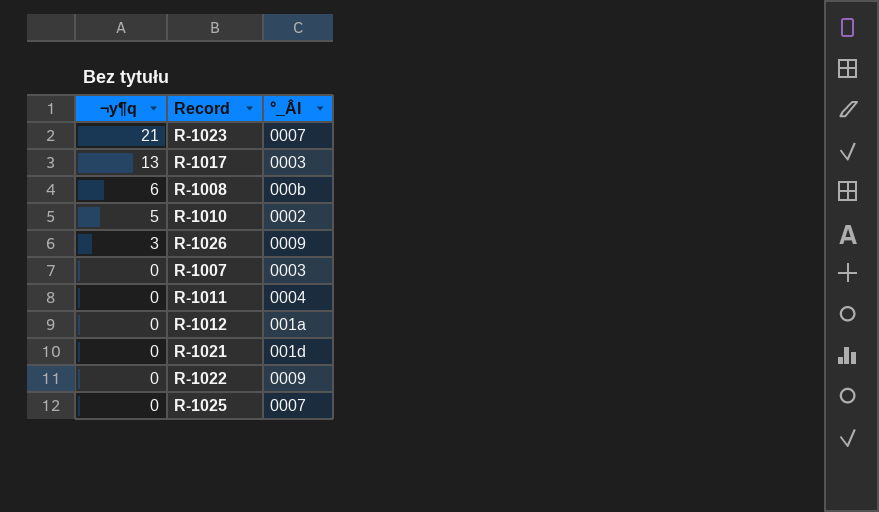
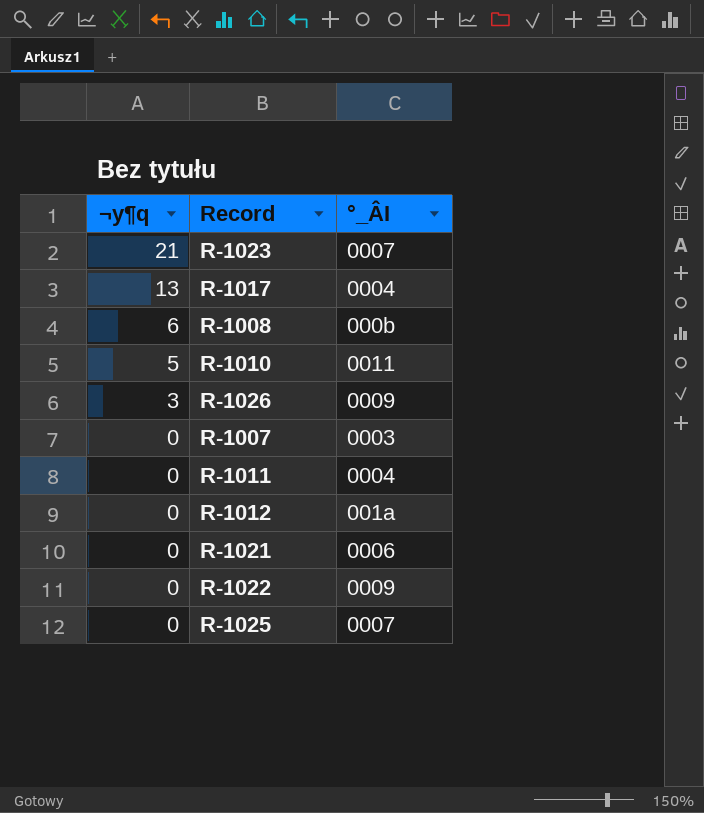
R-1017 | °_ÂI: 0003 -> 0004
R-1010 | °_ÂI: 0002 -> 0011
R-1021 | °_ÂI: 001d -> 0006

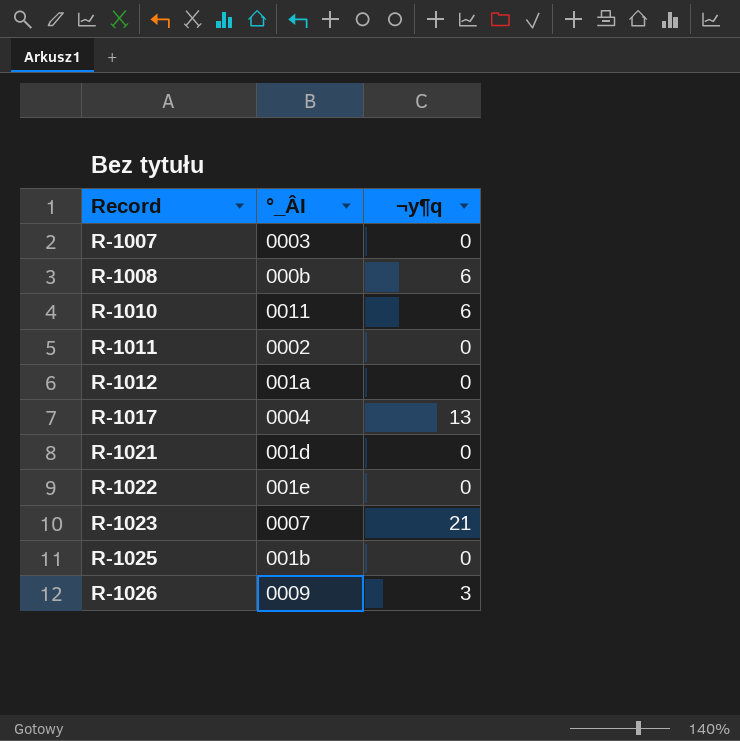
row order: ¬y¶q descending -> Record ascending
column ¬y¶q | position: 1 -> 3
R-1010 | ¬y¶q: 5 -> 6
R-1011 | °_ÂI: 0004 -> 0002
R-1021 | °_ÂI: 0006 -> 001d
R-1022 | °_ÂI: 0009 -> 001e
R-1025 | °_ÂI: 0007 -> 001b

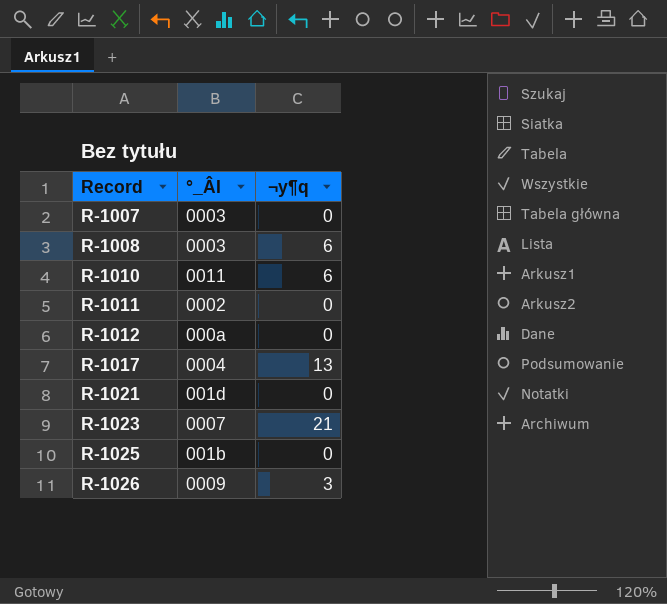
row R-1022: 001e | 0 -> none
R-1008 | °_ÂI: 000b -> 0003
R-1012 | °_ÂI: 001a -> 000a

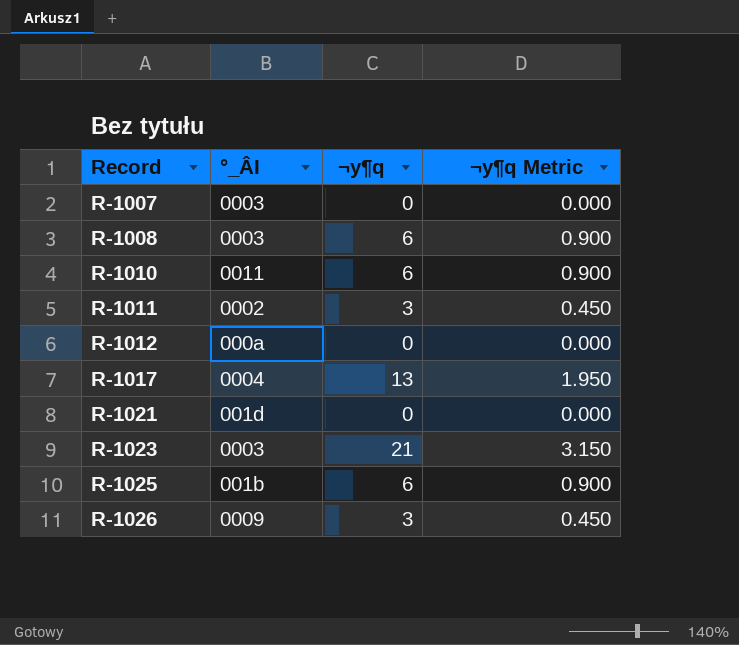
column ¬y¶q Metric | formula: none -> [¬y¶q] * 0.15
R-1011 | ¬y¶q: 0 -> 3
R-1023 | °_ÂI: 0007 -> 0003
R-1025 | ¬y¶q: 0 -> 6

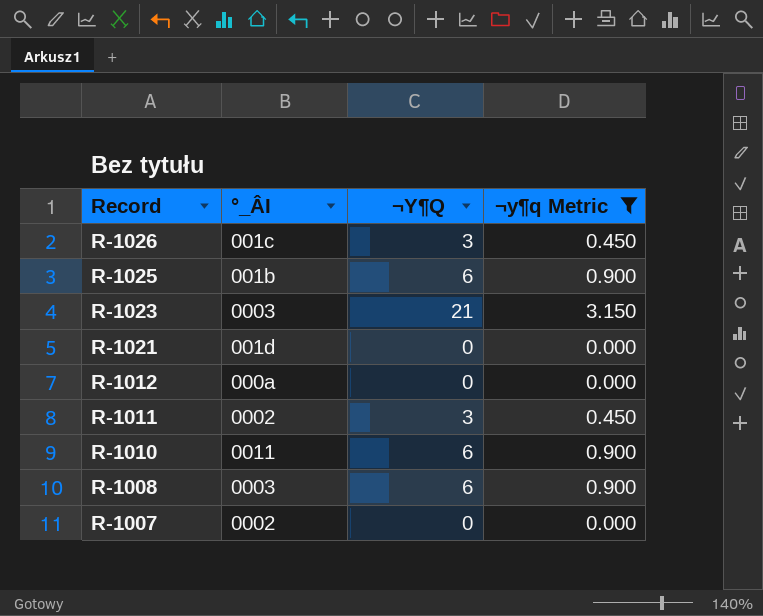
filter: none -> ¬y¶q Metric != 1.950
row order: Record ascending -> Record descending
column name: ¬y¶q -> ¬Y¶Q
R-1026 | °_ÂI: 0009 -> 001c
R-1007 | °_ÂI: 0003 -> 0002

